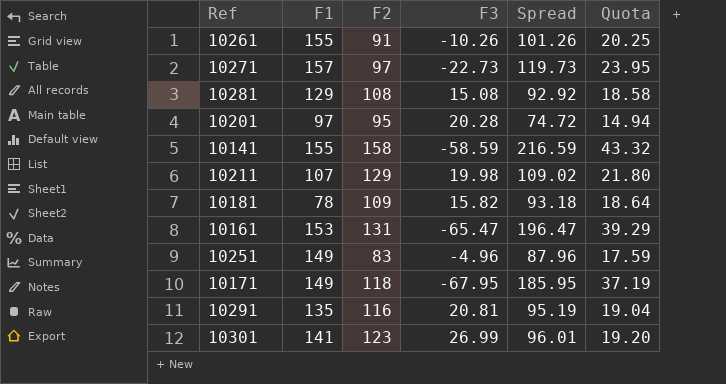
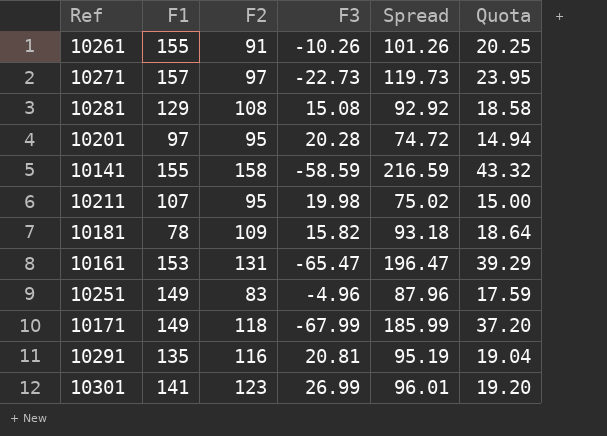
10211 | F2: 129 -> 95
10211 | Spread: 109.02 -> 75.02
10211 | Quota: 21.80 -> 15.00
10171 | F3: -67.95 -> -67.99
10171 | Spread: 185.95 -> 185.99
10171 | Quota: 37.19 -> 37.20

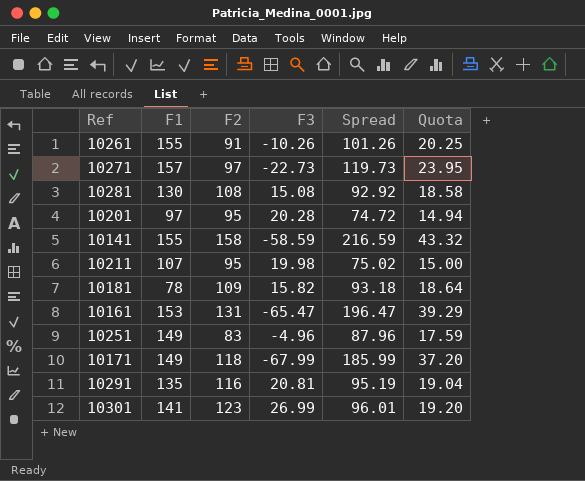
10281 | F1: 129 -> 130

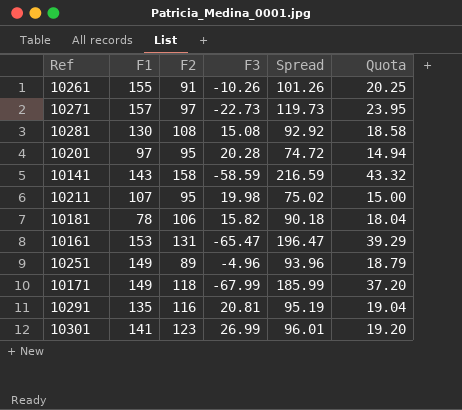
10141 | F1: 155 -> 143
10181 | F2: 109 -> 106
10181 | Spread: 93.18 -> 90.18
10181 | Quota: 18.64 -> 18.04
10251 | F2: 83 -> 89
10251 | Spread: 87.96 -> 93.96
10251 | Quota: 17.59 -> 18.79

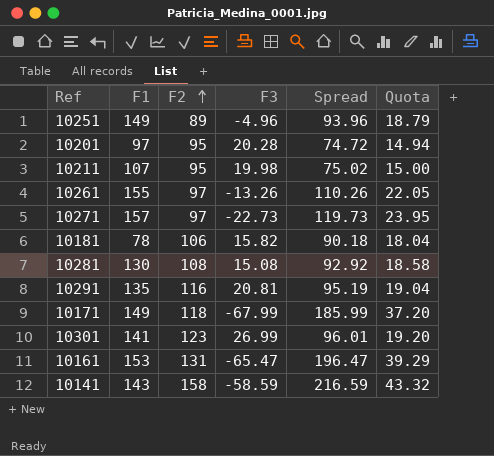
row order: none -> F2 ascending
10261 | F2: 91 -> 97
10261 | F3: -10.26 -> -13.26
10261 | Spread: 101.26 -> 110.26
10261 | Quota: 20.25 -> 22.05

